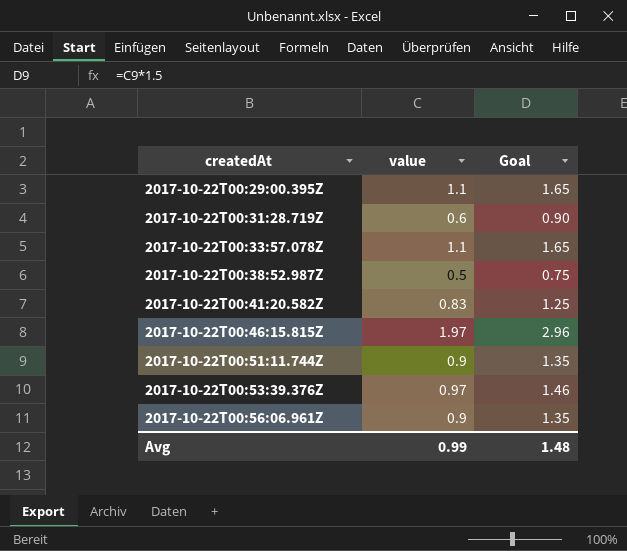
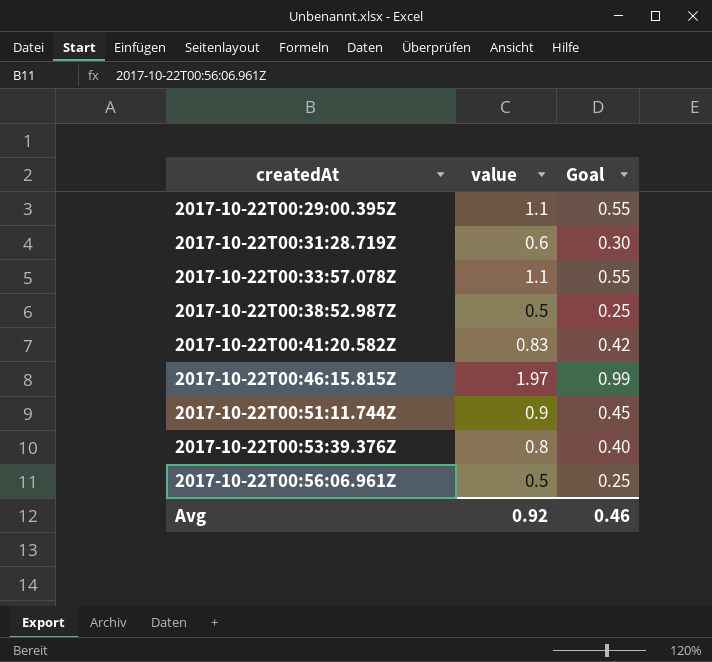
column Goal | formula: [value] * 1.5 -> [value] * 0.5
2017-10-22T00:53:39.376Z | value: 0.97 -> 0.8
2017-10-22T00:56:06.961Z | value: 0.9 -> 0.5
Avg | value: 0.99 -> 0.92
Avg | Goal: 1.48 -> 0.46

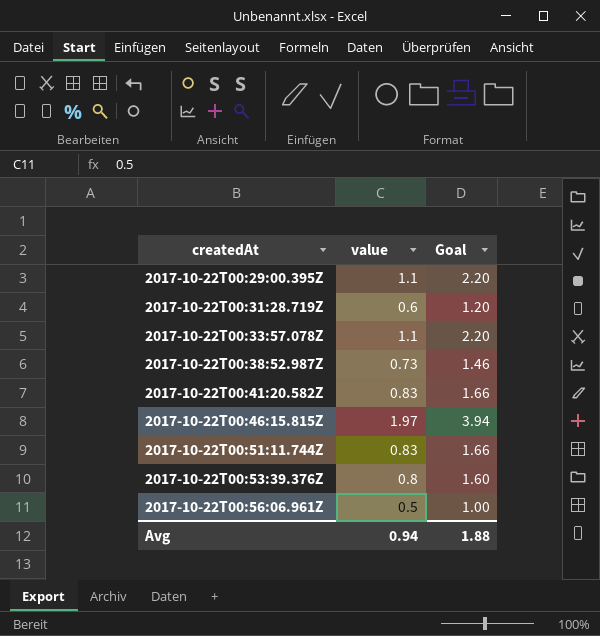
column Goal | formula: [value] * 0.5 -> [value] * 2
2017-10-22T00:38:52.987Z | value: 0.5 -> 0.73
2017-10-22T00:51:11.744Z | value: 0.9 -> 0.83
Avg | value: 0.92 -> 0.94
Avg | Goal: 0.46 -> 1.88

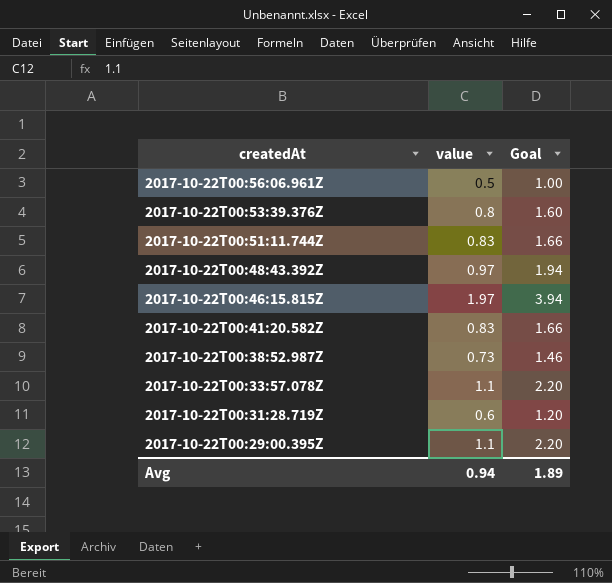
row order: createdAt ascending -> createdAt descending
row 2017-10-22T00:48:43.392Z: none -> 0.97 | 1.94
Avg | Goal: 1.88 -> 1.89

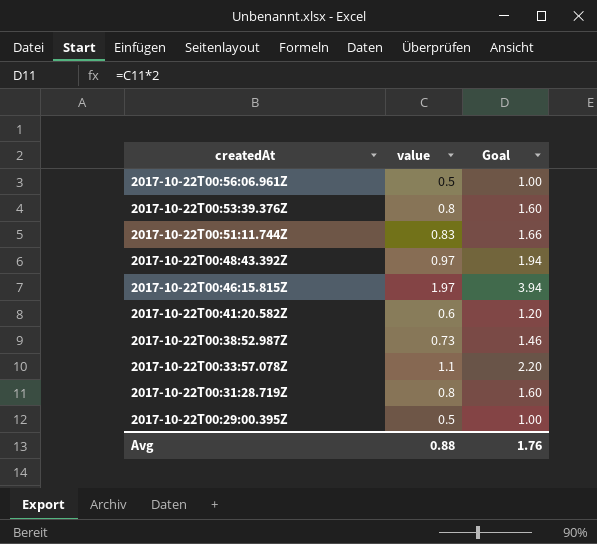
2017-10-22T00:41:20.582Z | value: 0.83 -> 0.6
2017-10-22T00:41:20.582Z | Goal: 1.66 -> 1.20
2017-10-22T00:31:28.719Z | value: 0.6 -> 0.8
2017-10-22T00:31:28.719Z | Goal: 1.20 -> 1.60
2017-10-22T00:29:00.395Z | value: 1.1 -> 0.5
2017-10-22T00:29:00.395Z | Goal: 2.20 -> 1.00
Avg | value: 0.94 -> 0.88
Avg | Goal: 1.89 -> 1.76

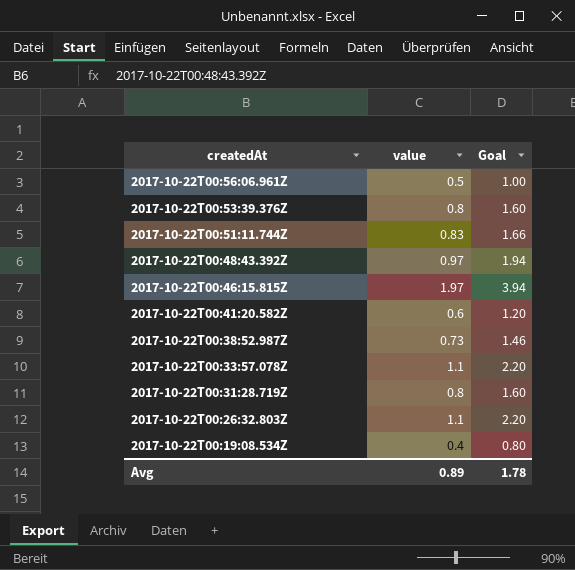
row 2017-10-22T00:29:00.395Z: 0.5 | 1.00 -> none
row 2017-10-22T00:26:32.803Z: none -> 1.1 | 2.20
row 2017-10-22T00:19:08.534Z: none -> 0.4 | 0.80
Avg | value: 0.88 -> 0.89
Avg | Goal: 1.76 -> 1.78

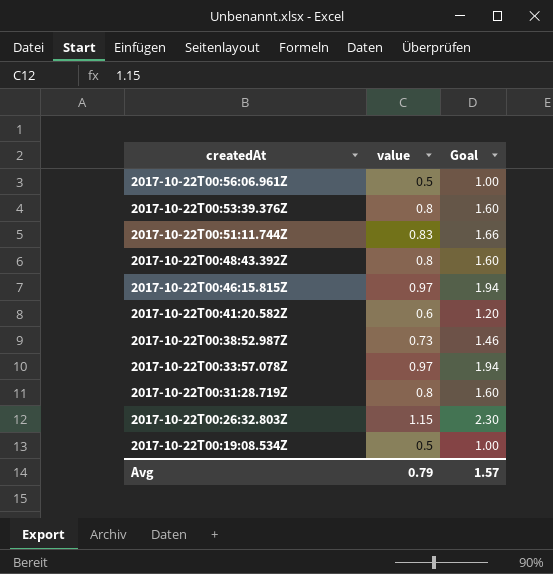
2017-10-22T00:48:43.392Z | value: 0.97 -> 0.8
2017-10-22T00:48:43.392Z | Goal: 1.94 -> 1.60
2017-10-22T00:46:15.815Z | value: 1.97 -> 0.97
2017-10-22T00:46:15.815Z | Goal: 3.94 -> 1.94
2017-10-22T00:33:57.078Z | value: 1.1 -> 0.97
2017-10-22T00:33:57.078Z | Goal: 2.20 -> 1.94
2017-10-22T00:26:32.803Z | value: 1.1 -> 1.15
2017-10-22T00:26:32.803Z | Goal: 2.20 -> 2.30
2017-10-22T00:19:08.534Z | value: 0.4 -> 0.5
2017-10-22T00:19:08.534Z | Goal: 0.80 -> 1.00
Avg | value: 0.89 -> 0.79
Avg | Goal: 1.78 -> 1.57

